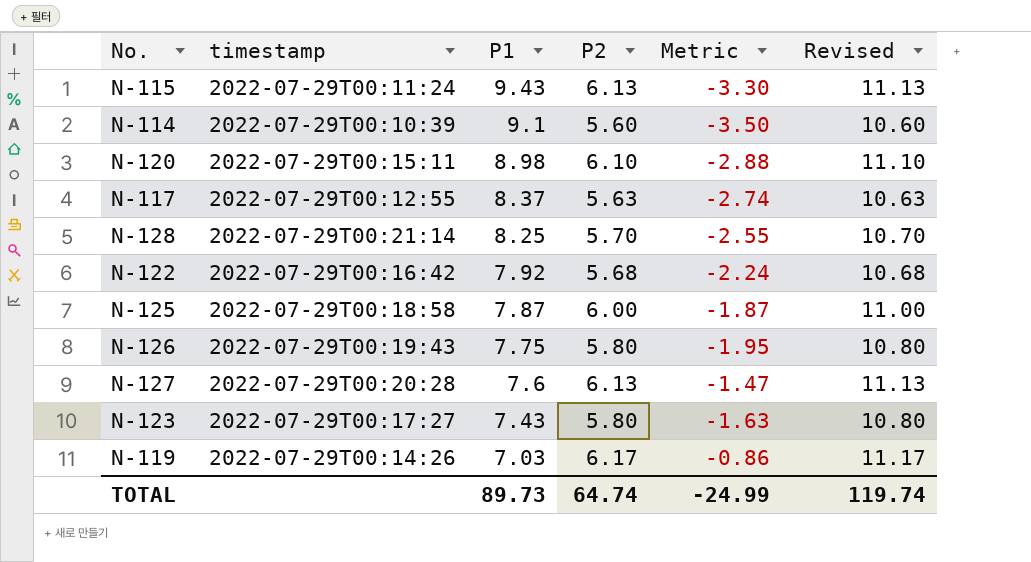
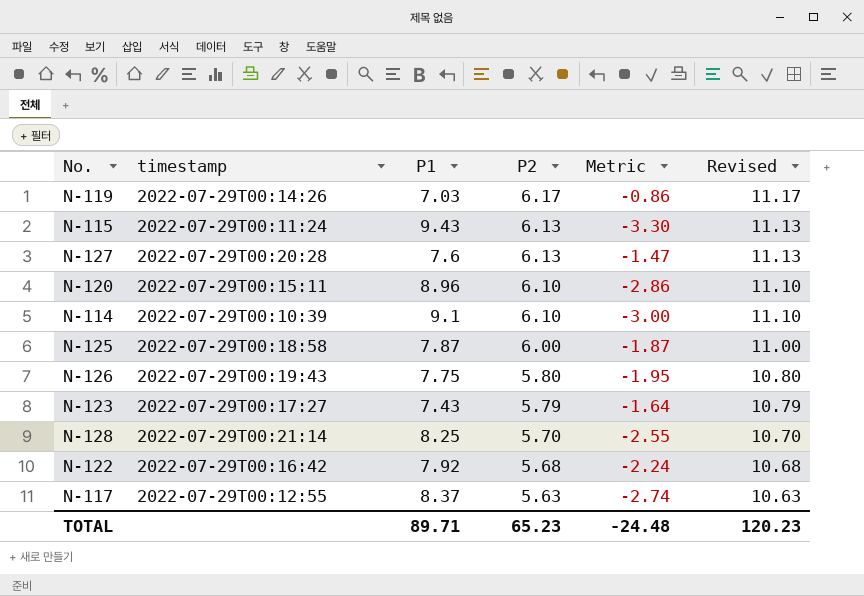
row order: P1 descending -> P2 descending
N-120 | P1: 8.98 -> 8.96
N-120 | Metric: -2.88 -> -2.86
N-114 | P2: 5.60 -> 6.10
N-114 | Metric: -3.50 -> -3.00
N-114 | Revised: 10.60 -> 11.10
N-123 | P2: 5.80 -> 5.79
N-123 | Metric: -1.63 -> -1.64
N-123 | Revised: 10.80 -> 10.79
TOTAL | P1: 89.73 -> 89.71
TOTAL | P2: 64.74 -> 65.23
TOTAL | Metric: -24.99 -> -24.48
TOTAL | Revised: 119.74 -> 120.23

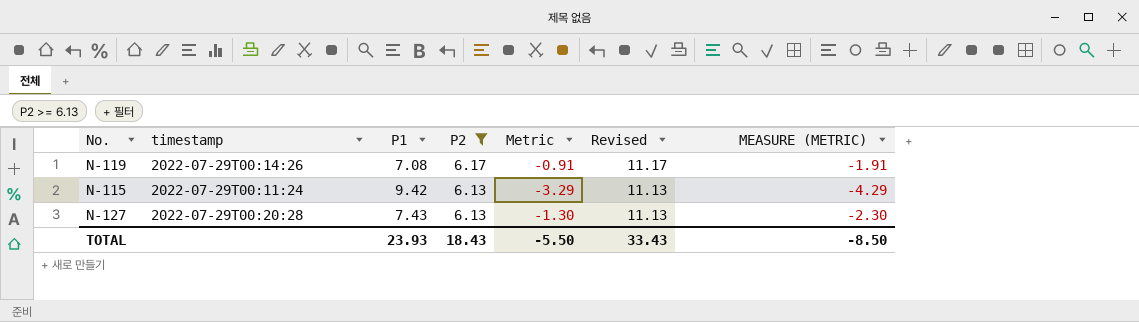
filter: none -> P2 >= 6.13
column MEASURE (METRIC) | formula: none -> [Metric] - 1
N-119 | P1: 7.03 -> 7.08
N-119 | Metric: -0.86 -> -0.91
N-115 | P1: 9.43 -> 9.42
N-115 | Metric: -3.30 -> -3.29
N-127 | P1: 7.6 -> 7.43
N-127 | Metric: -1.47 -> -1.30
TOTAL | P1: 89.71 -> 23.93
TOTAL | P2: 65.23 -> 18.43
TOTAL | Metric: -24.48 -> -5.50
TOTAL | Revised: 120.23 -> 33.43

